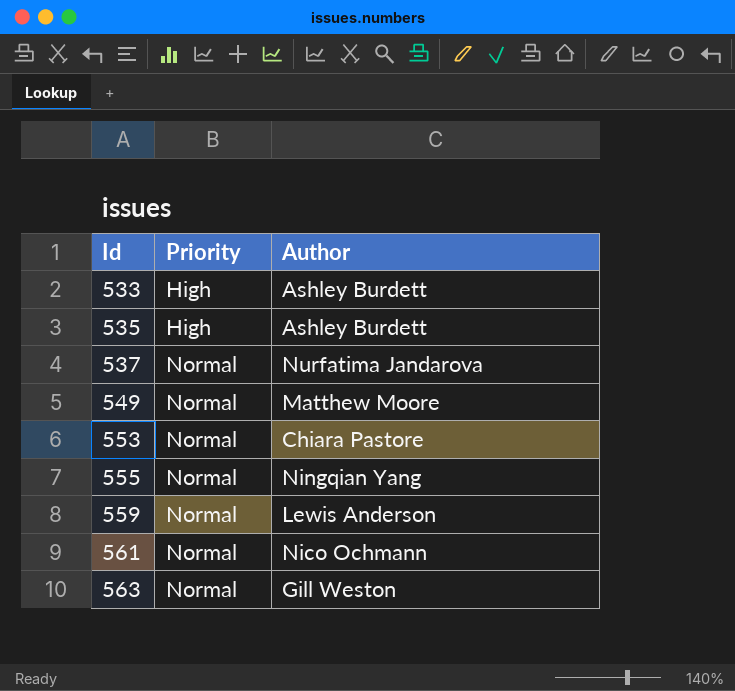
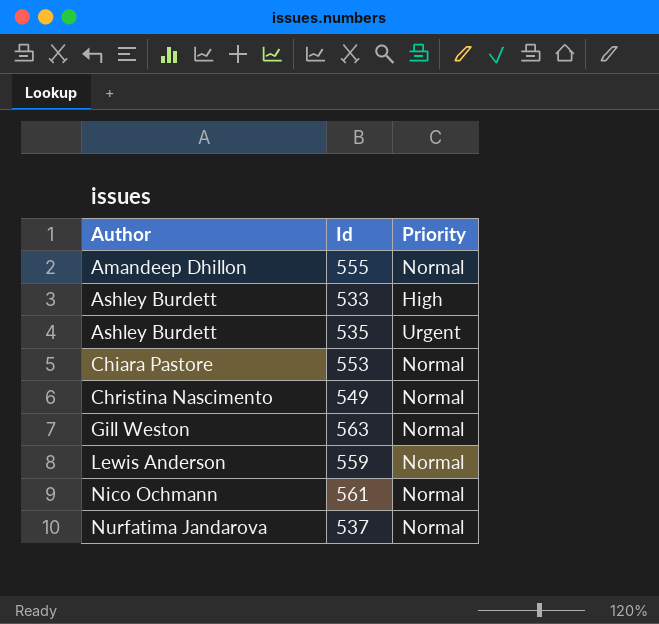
row order: Id ascending -> Author ascending
column Author | position: 3 -> 1
555 | Author: Ningqian Yang -> Amandeep Dhillon
535 | Priority: High -> Urgent
549 | Author: Matthew Moore -> Christina Nascimento

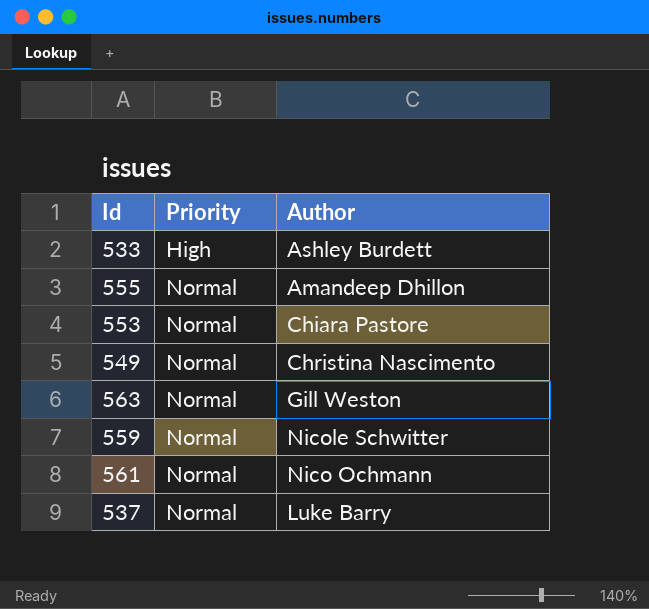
row order: Author ascending -> Priority ascending
column Author | position: 1 -> 3
row 535: Ashley Burdett | Urgent -> none
559 | Author: Lewis Anderson -> Nicole Schwitter
537 | Author: Nurfatima Jandarova -> Luke Barry

